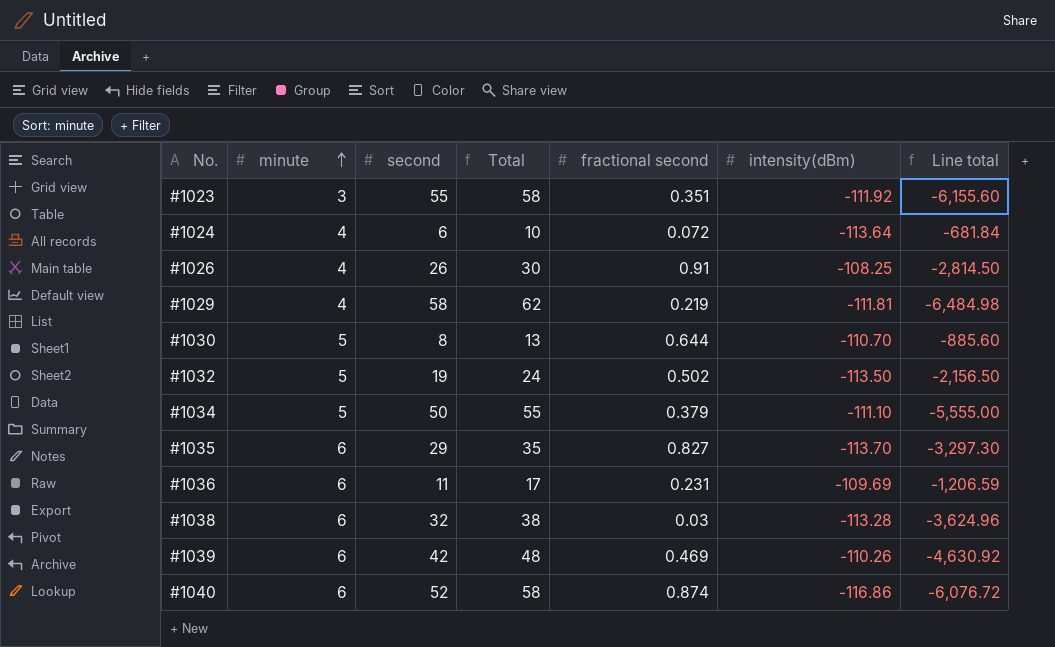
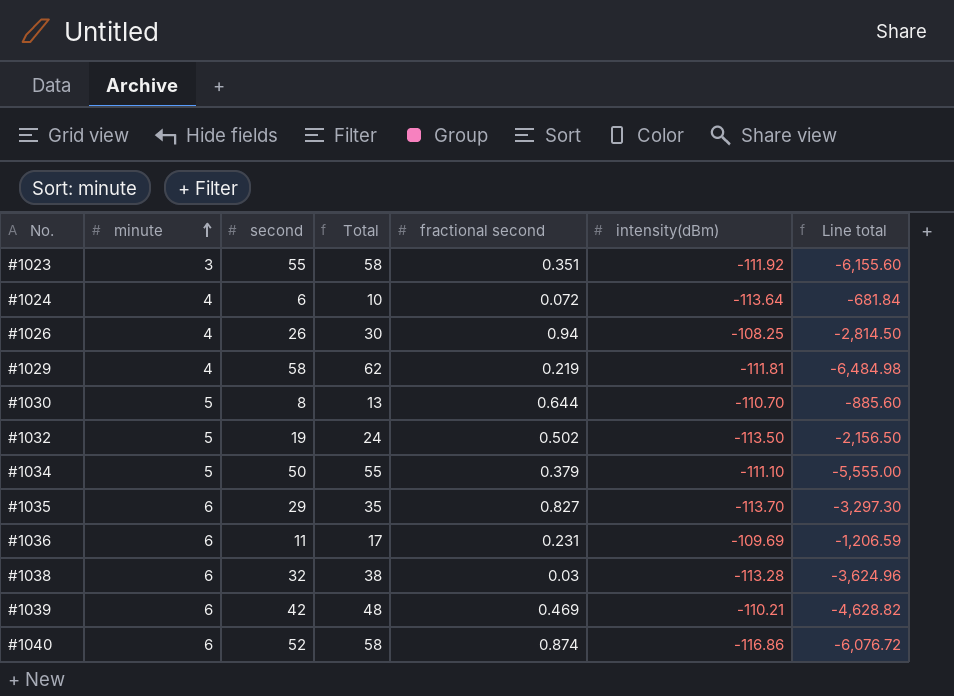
#1026 | fractional second: 0.91 -> 0.94
#1039 | intensity(dBm): -110.26 -> -110.21
#1039 | Line total: -4,630.92 -> -4,628.82

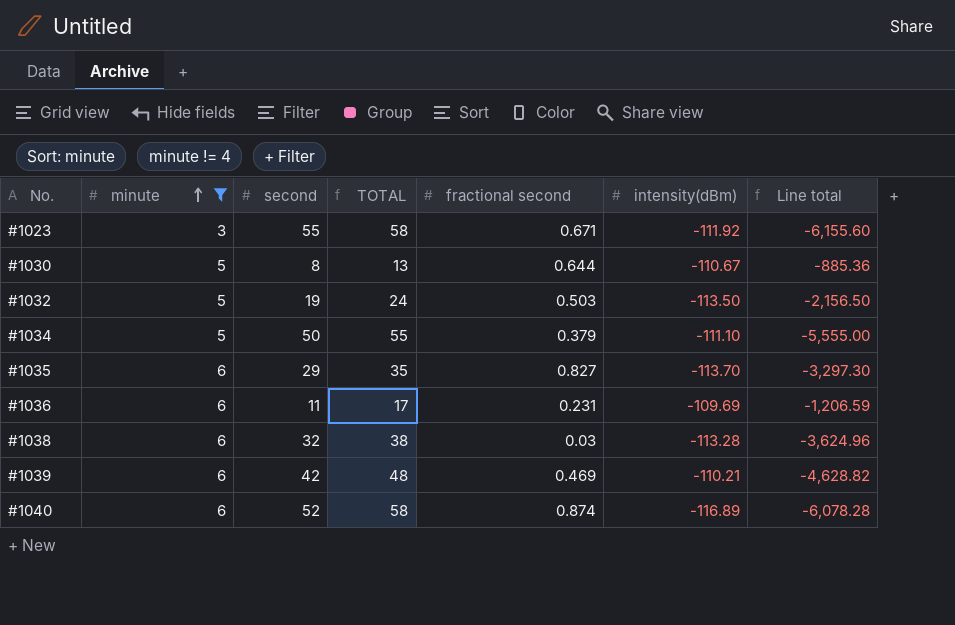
filter: none -> minute != 4
column name: Total -> TOTAL
#1023 | fractional second: 0.351 -> 0.671
#1030 | intensity(dBm): -110.70 -> -110.67
#1030 | Line total: -885.60 -> -885.36
#1032 | fractional second: 0.502 -> 0.503
#1040 | intensity(dBm): -116.86 -> -116.89
#1040 | Line total: -6,076.72 -> -6,078.28

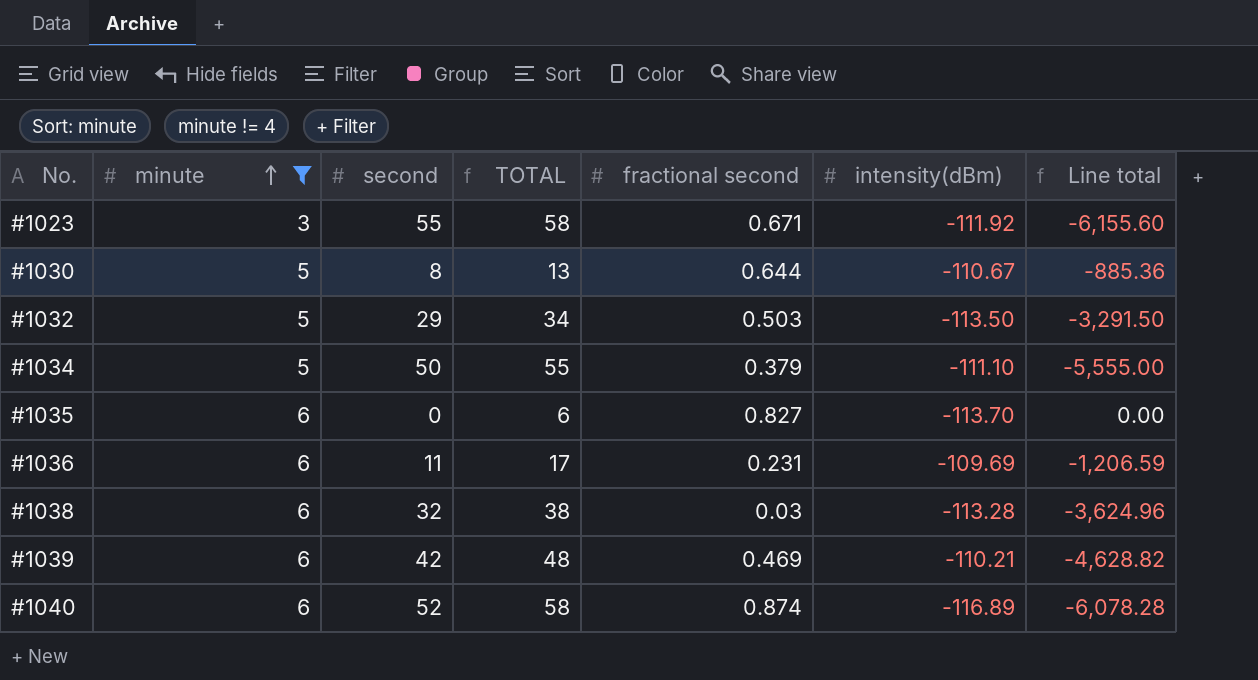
#1032 | second: 19 -> 29
#1032 | TOTAL: 24 -> 34
#1032 | Line total: -2,156.50 -> -3,291.50
#1035 | second: 29 -> 0
#1035 | TOTAL: 35 -> 6
#1035 | Line total: -3,297.30 -> 0.00

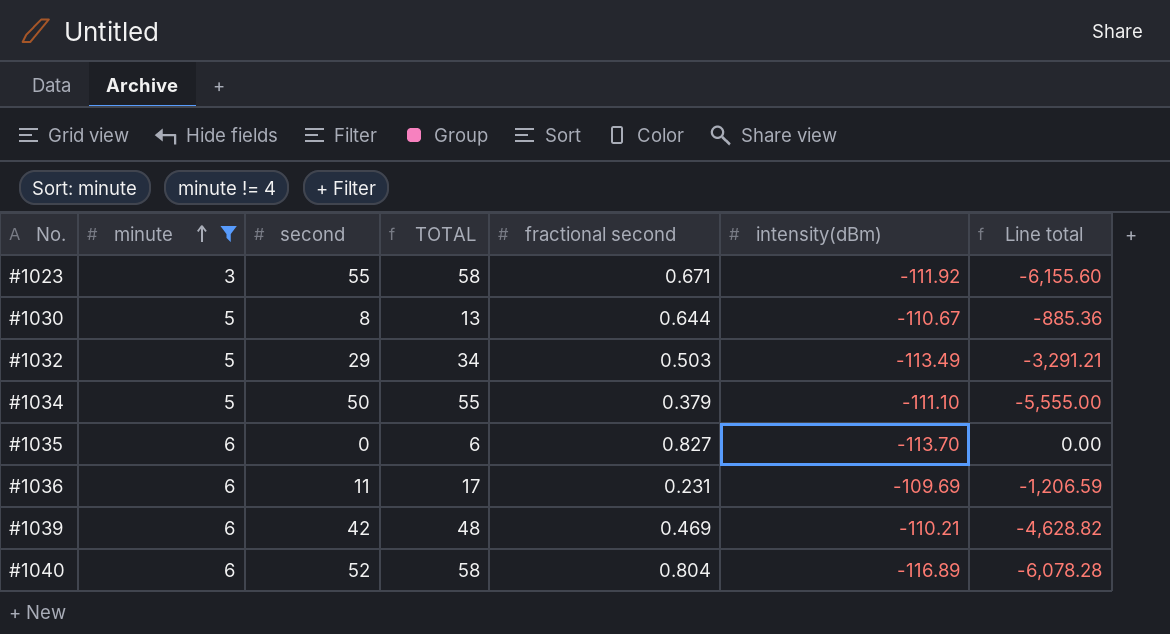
row #1038: 6 | 32 | 38 | 0.03 | -113.28 | -3,624.96 -> none
#1032 | intensity(dBm): -113.50 -> -113.49
#1032 | Line total: -3,291.50 -> -3,291.21
#1040 | fractional second: 0.874 -> 0.804

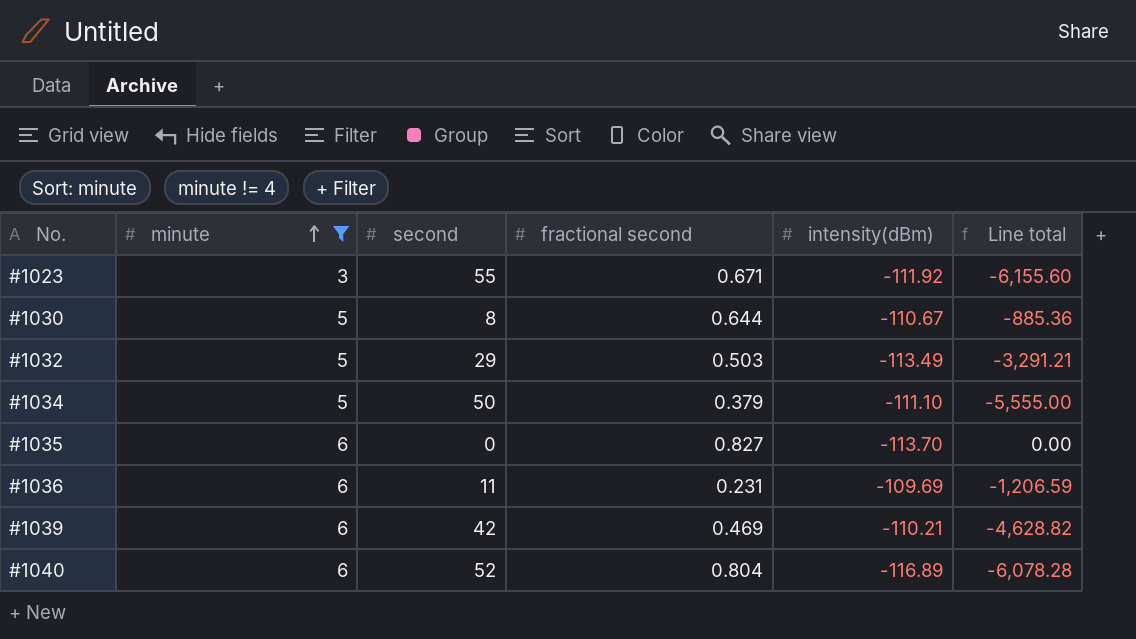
column TOTAL | formula: [minute] + [second] -> none

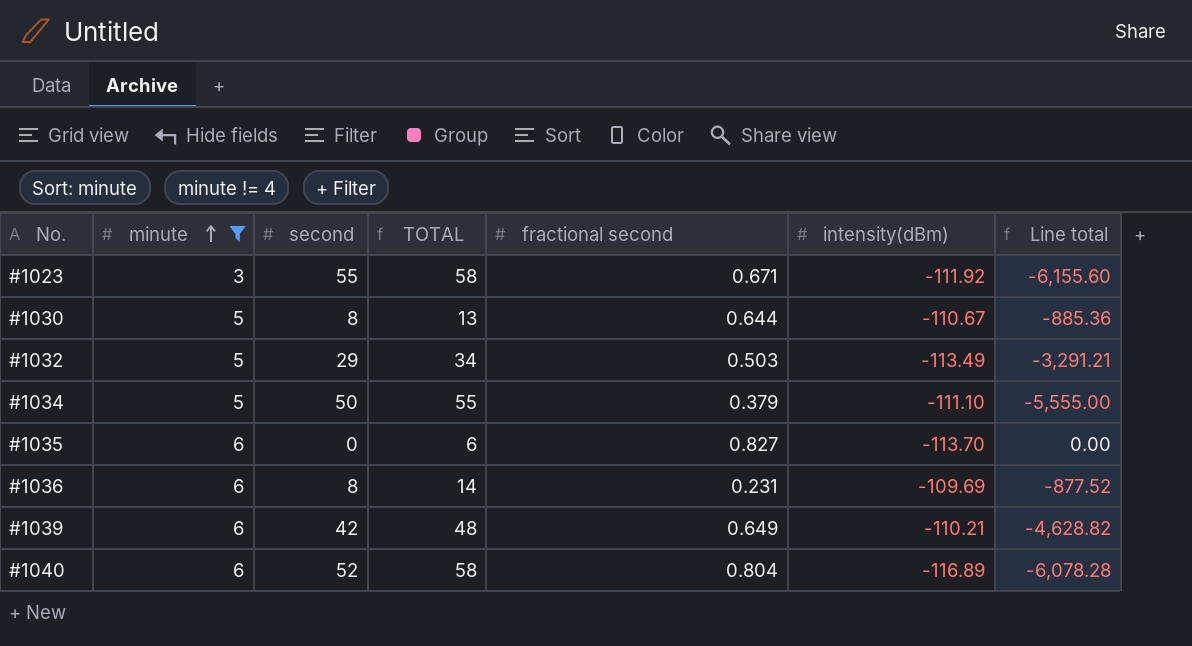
column TOTAL | formula: none -> [minute] + [second]
#1036 | second: 11 -> 8
#1036 | Line total: -1,206.59 -> -877.52
#1039 | fractional second: 0.469 -> 0.649

